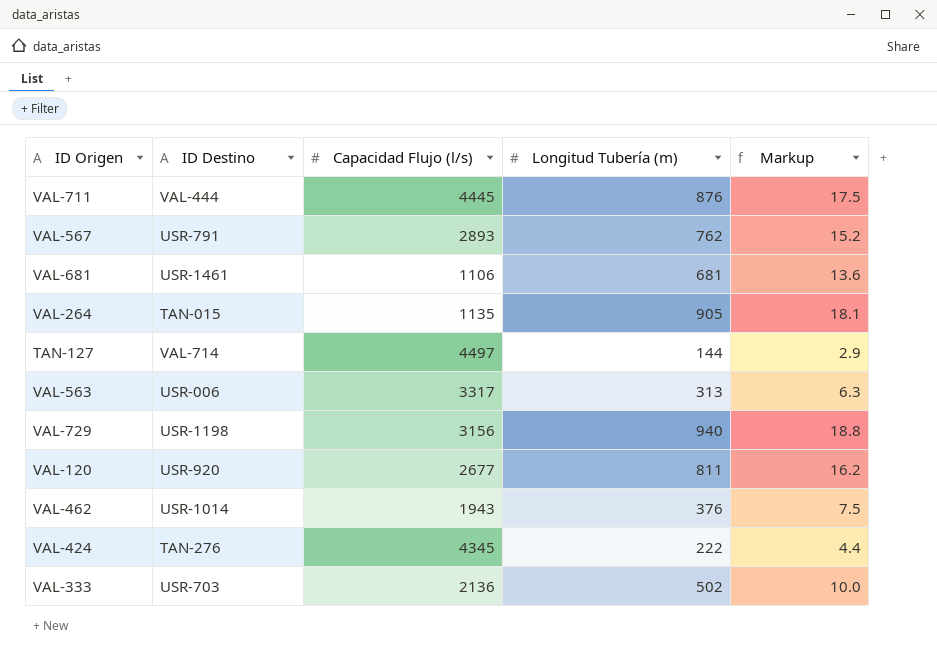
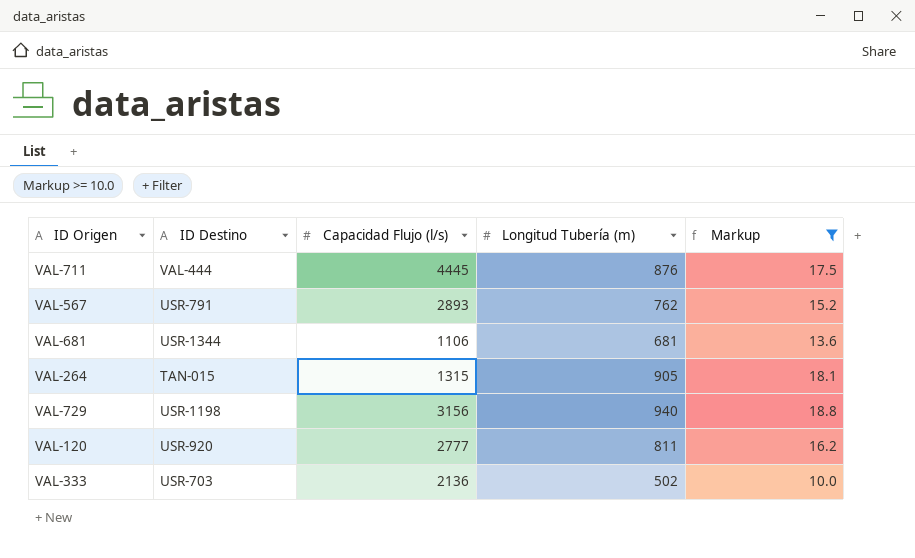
filter: none -> Markup >= 10.0
VAL-681 | ID Destino: USR-1461 -> USR-1344
VAL-264 | Capacidad Flujo (l/s): 1135 -> 1315
VAL-120 | Capacidad Flujo (l/s): 2677 -> 2777

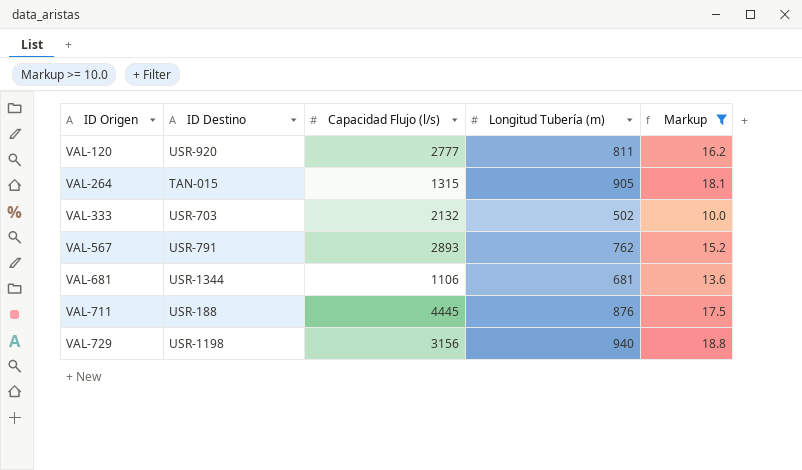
row order: none -> ID Origen ascending
VAL-333 | Capacidad Flujo (l/s): 2136 -> 2132
VAL-711 | ID Destino: VAL-444 -> USR-188

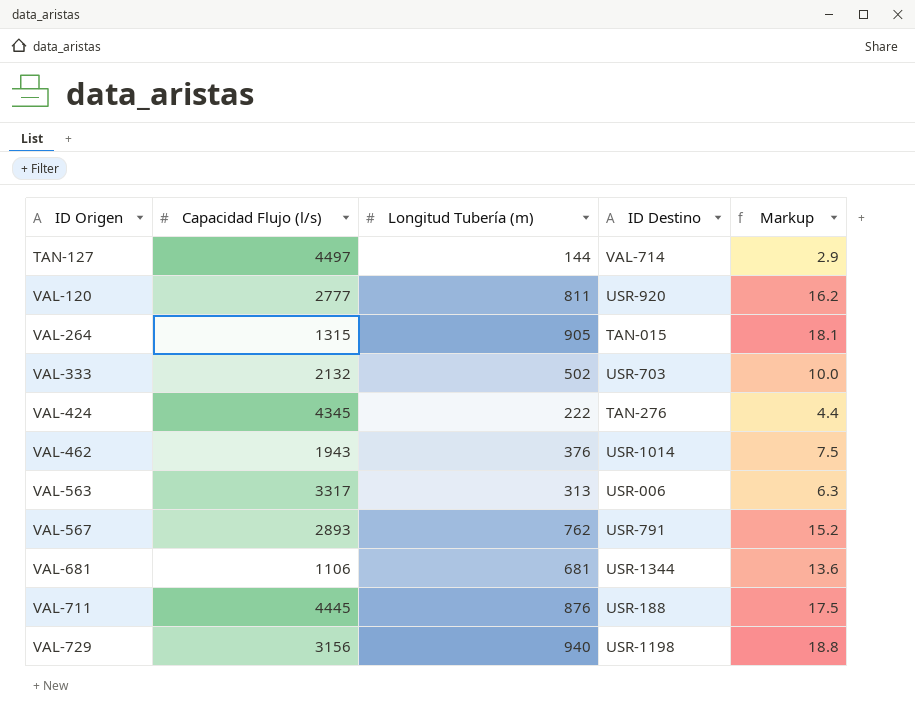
filter: Markup >= 10.0 -> none
column ID Destino | position: 2 -> 4

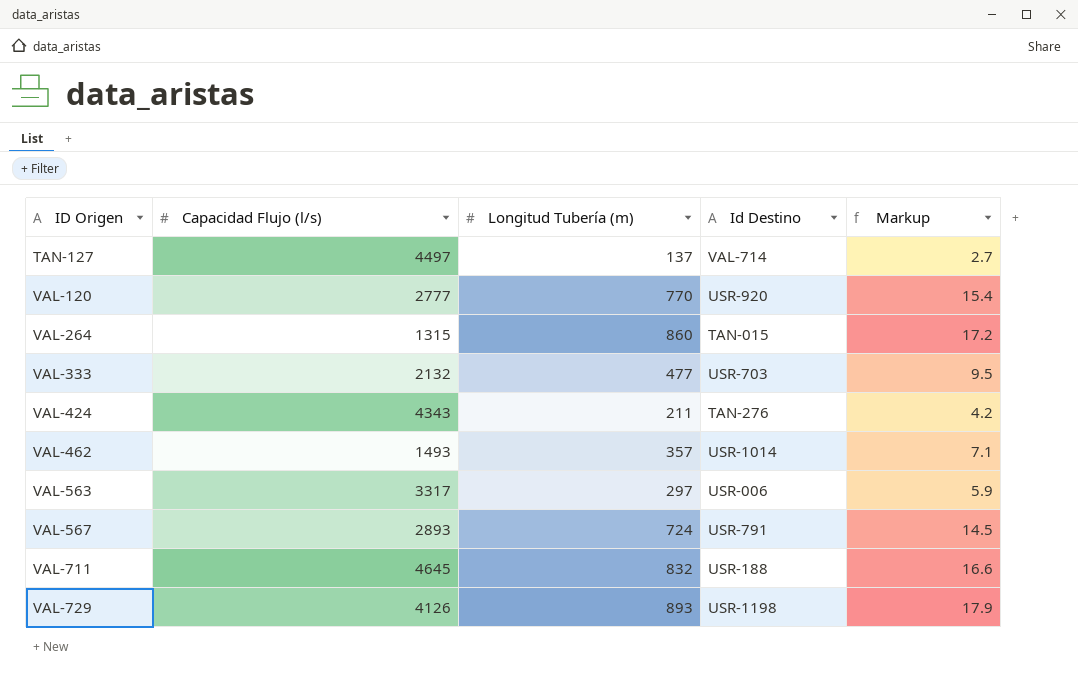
column name: ID Destino -> Id Destino
row VAL-681: 1106 | 681 | USR-1344 | 13.6 -> none
TAN-127 | Longitud Tubería (m): 144 -> 137
TAN-127 | Markup: 2.9 -> 2.7
VAL-120 | Longitud Tubería (m): 811 -> 770
VAL-120 | Markup: 16.2 -> 15.4
VAL-264 | Longitud Tubería (m): 905 -> 860
VAL-264 | Markup: 18.1 -> 17.2
VAL-333 | Longitud Tubería (m): 502 -> 477
VAL-333 | Markup: 10.0 -> 9.5
VAL-424 | Capacidad Flujo (l/s): 4345 -> 4343
VAL-424 | Longitud Tubería (m): 222 -> 211
VAL-424 | Markup: 4.4 -> 4.2
VAL-462 | Capacidad Flujo (l/s): 1943 -> 1493
VAL-462 | Longitud Tubería (m): 376 -> 357
VAL-462 | Markup: 7.5 -> 7.1
VAL-563 | Longitud Tubería (m): 313 -> 297
VAL-563 | Markup: 6.3 -> 5.9
VAL-567 | Longitud Tubería (m): 762 -> 724
VAL-567 | Markup: 15.2 -> 14.5
VAL-711 | Capacidad Flujo (l/s): 4445 -> 4645
VAL-711 | Longitud Tubería (m): 876 -> 832
VAL-711 | Markup: 17.5 -> 16.6
VAL-729 | Capacidad Flujo (l/s): 3156 -> 4126
VAL-729 | Longitud Tubería (m): 940 -> 893
VAL-729 | Markup: 18.8 -> 17.9

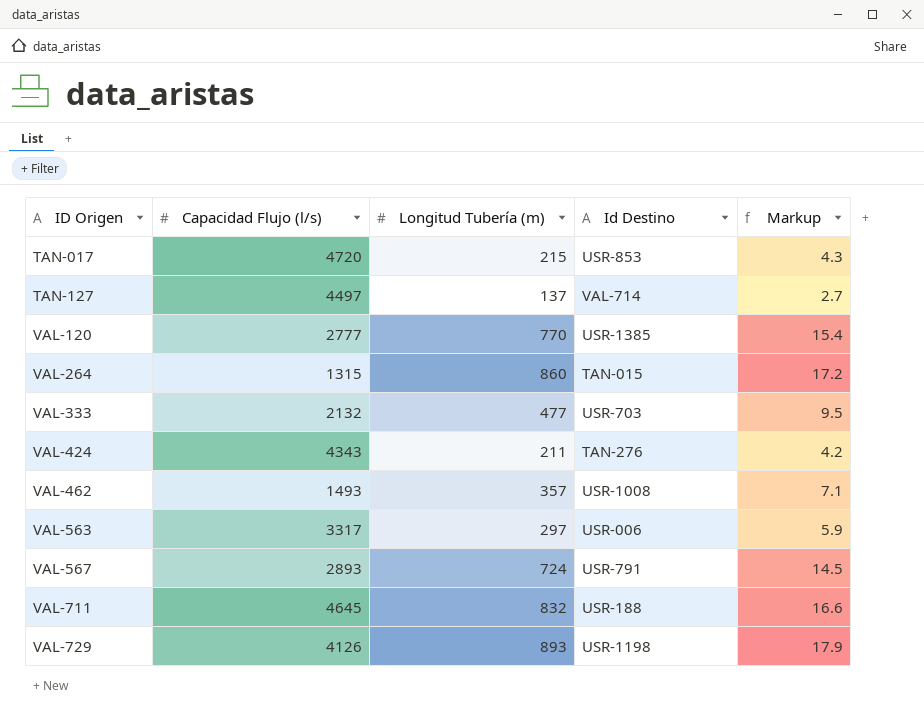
row TAN-017: none -> 4720 | 215 | USR-853 | 4.3
VAL-120 | Id Destino: USR-920 -> USR-1385
VAL-462 | Id Destino: USR-1014 -> USR-1008

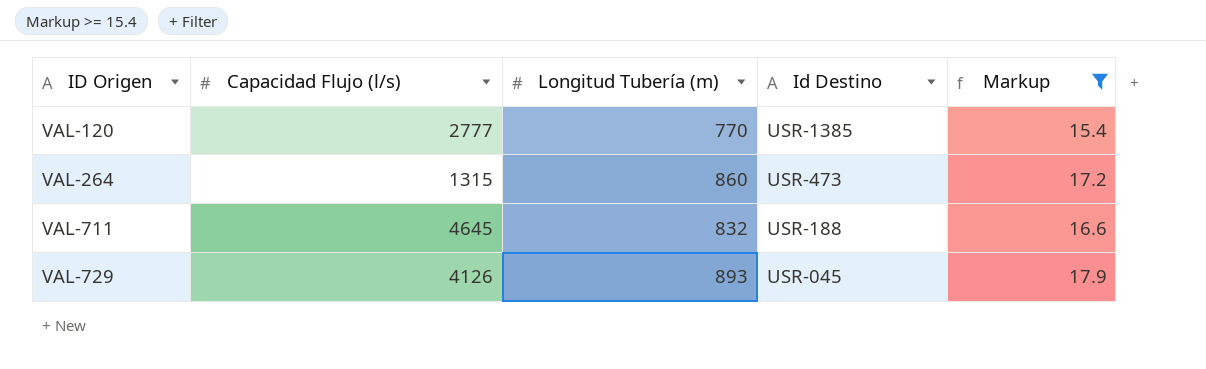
filter: none -> Markup >= 15.4
VAL-264 | Id Destino: TAN-015 -> USR-473
VAL-729 | Id Destino: USR-1198 -> USR-045

